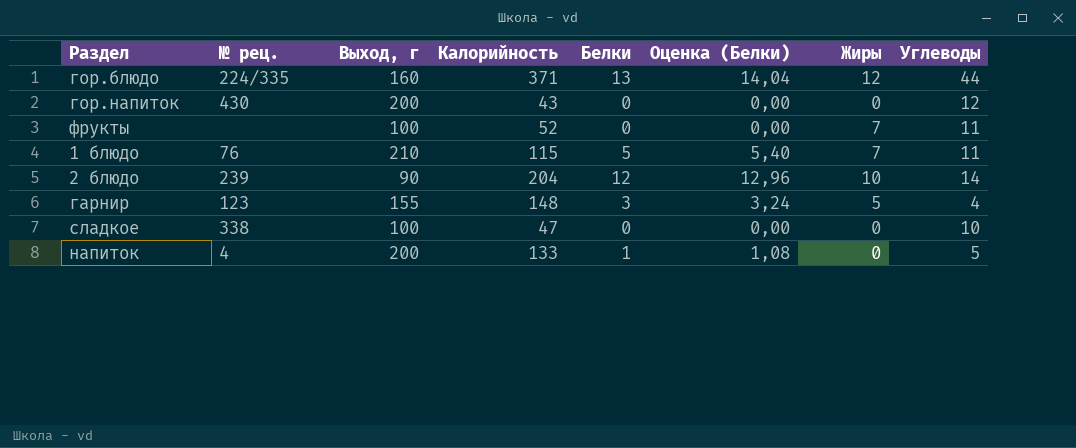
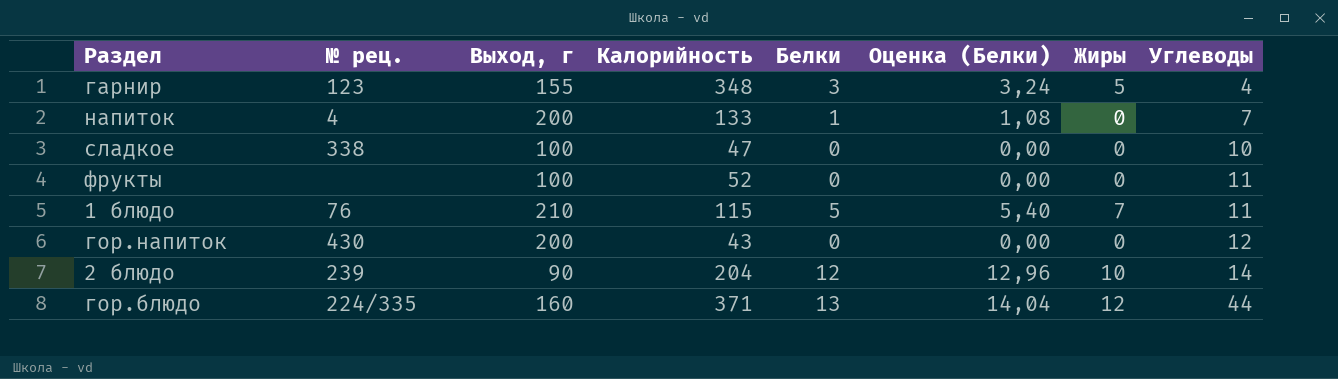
row order: none -> Углеводы ascending
гарнир | Калорийность: 148 -> 348
напиток | Углеводы: 5 -> 7
фрукты | Жиры: 7 -> 0

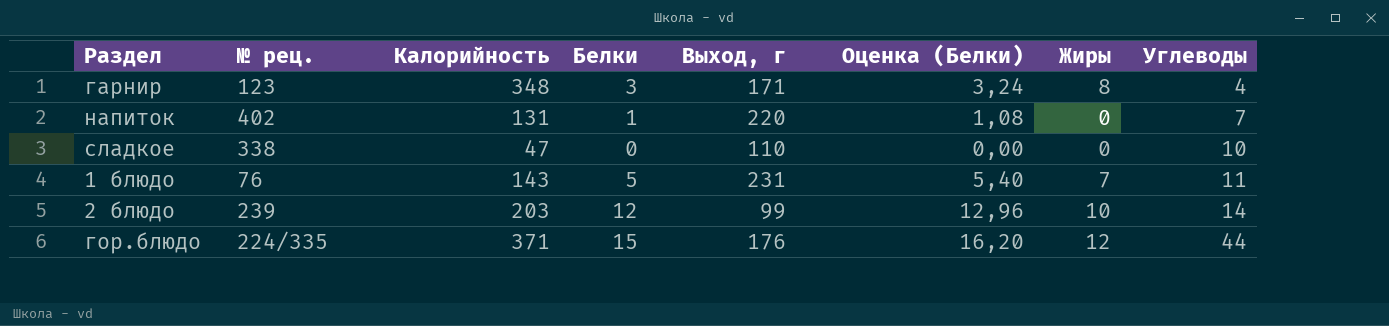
column Выход, г | position: 3 -> 5
row фрукты: none | 100 | 52 | 0 | 0,00 | 0 | 11 -> none
row гор.напиток: 430 | 200 | 43 | 0 | 0,00 | 0 | 12 -> none
гарнир | Выход, г: 155 -> 171
гарнир | Жиры: 5 -> 8
напиток | № рец.: 4 -> 402
напиток | Калорийность: 133 -> 131
напиток | Выход, г: 200 -> 220
сладкое | Выход, г: 100 -> 110
1 блюдо | Калорийность: 115 -> 143
1 блюдо | Выход, г: 210 -> 231
2 блюдо | Калорийность: 204 -> 203
2 блюдо | Выход, г: 90 -> 99
гор.блюдо | Белки: 13 -> 15
гор.блюдо | Выход, г: 160 -> 176
гор.блюдо | Оценка (Белки): 14,04 -> 16,20

